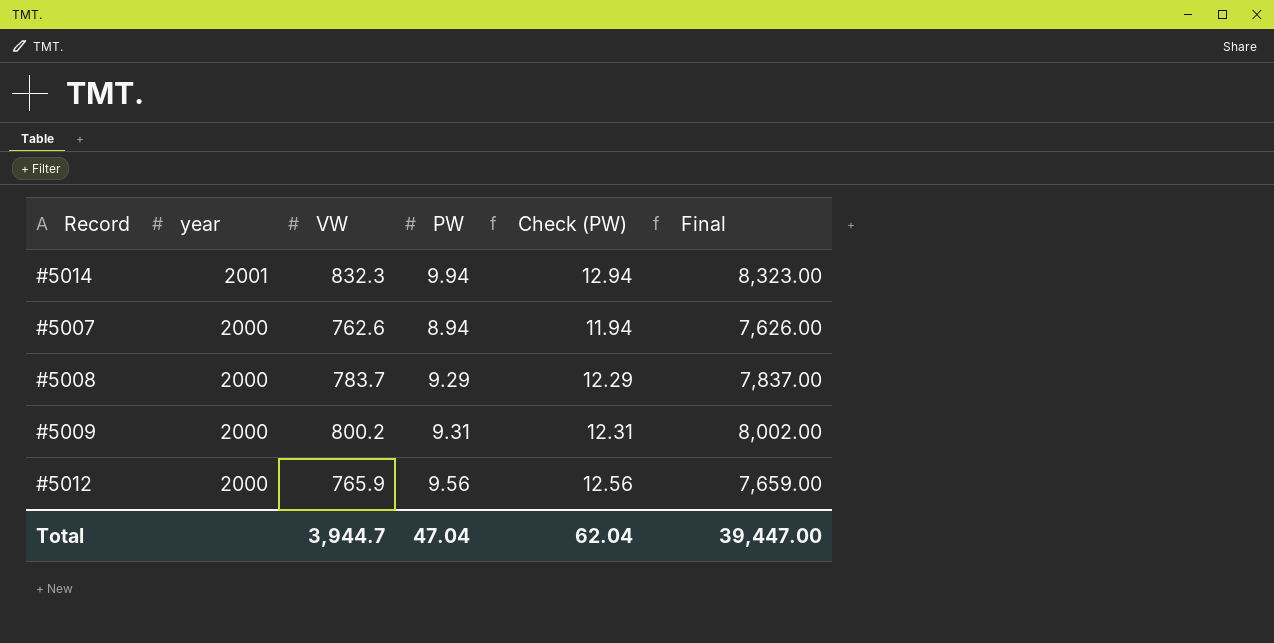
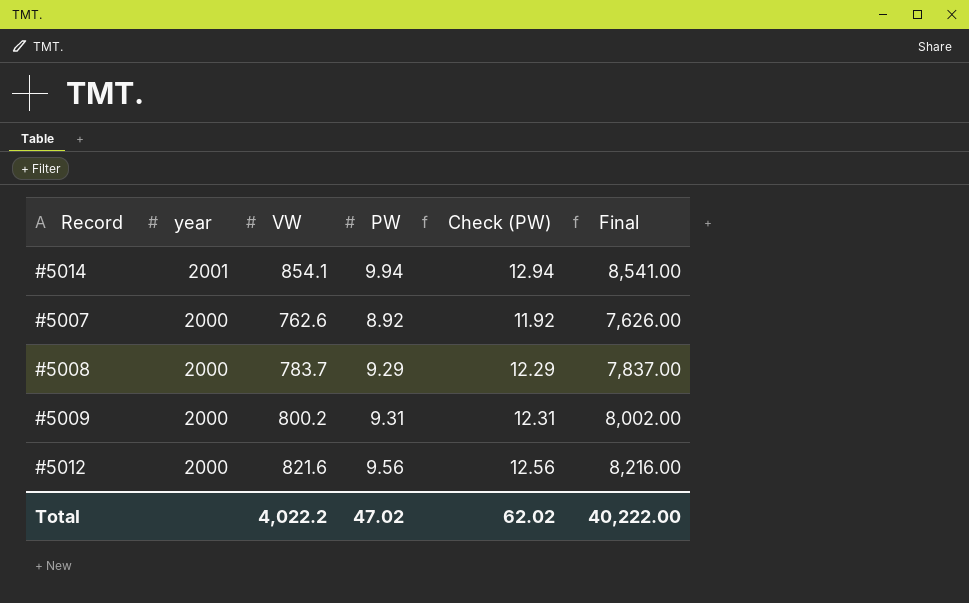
#5014 | VW: 832.3 -> 854.1
#5014 | Final: 8,323.00 -> 8,541.00
#5007 | PW: 8.94 -> 8.92
#5007 | Check (PW): 11.94 -> 11.92
#5012 | VW: 765.9 -> 821.6
#5012 | Final: 7,659.00 -> 8,216.00
Total | VW: 3,944.7 -> 4,022.2
Total | PW: 47.04 -> 47.02
Total | Check (PW): 62.04 -> 62.02
Total | Final: 39,447.00 -> 40,222.00

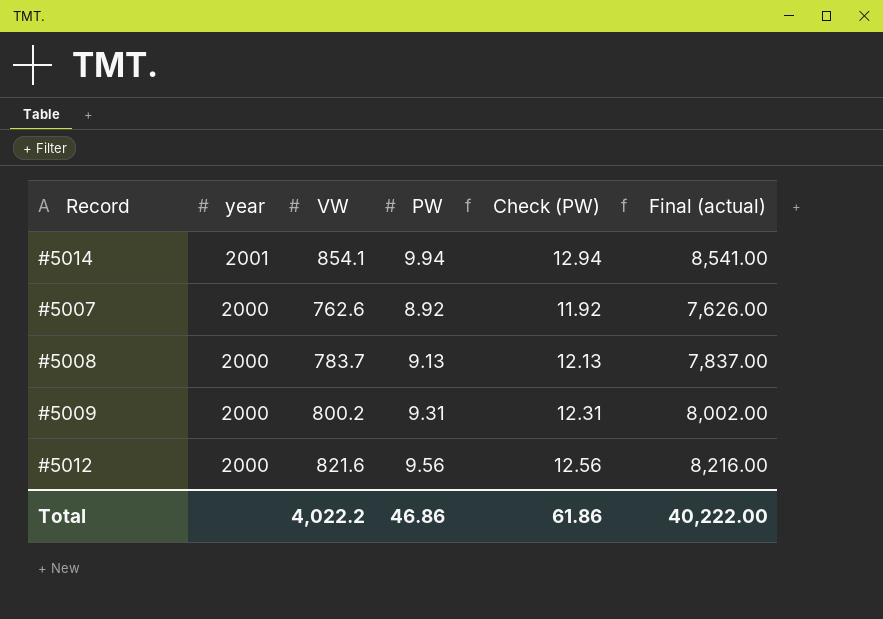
column name: Final -> Final (actual)
#5008 | PW: 9.29 -> 9.13
#5008 | Check (PW): 12.29 -> 12.13
Total | PW: 47.02 -> 46.86
Total | Check (PW): 62.02 -> 61.86

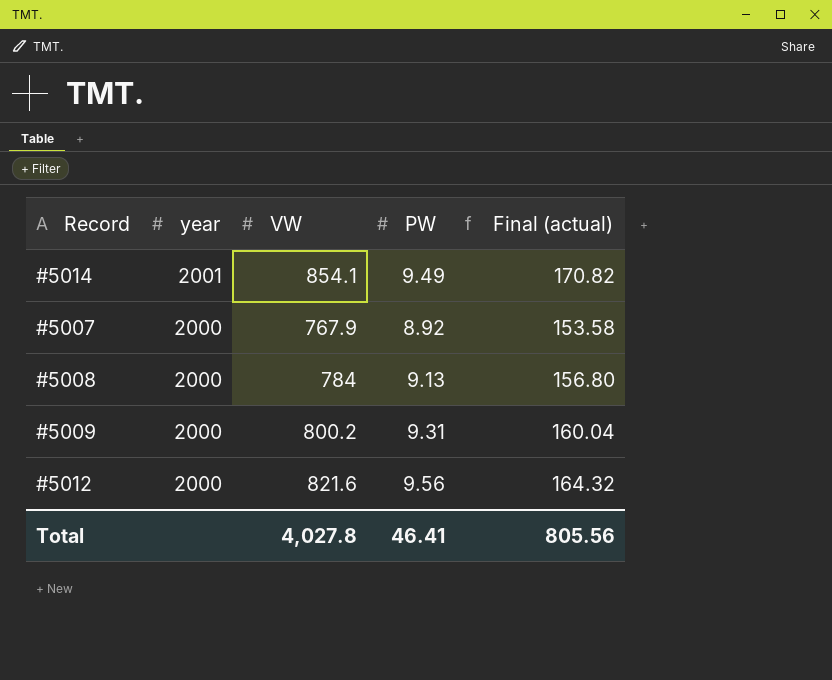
column Check (PW) | formula: [PW] + 3 -> none
column Final (actual) | formula: [VW] * 10 -> [VW] * 0.2
#5014 | PW: 9.94 -> 9.49
#5007 | VW: 762.6 -> 767.9
#5008 | VW: 783.7 -> 784
Total | VW: 4,022.2 -> 4,027.8
Total | PW: 46.86 -> 46.41
Total | Final (actual): 40,222.00 -> 805.56

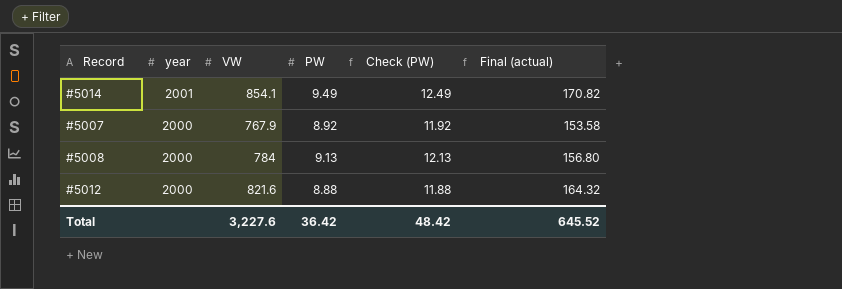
column Check (PW) | formula: none -> [PW] + 3
row #5009: 2000 | 800.2 | 9.31 | 160.04 -> none
#5012 | PW: 9.56 -> 8.88
Total | VW: 4,027.8 -> 3,227.6
Total | PW: 46.41 -> 36.42
Total | Final (actual): 805.56 -> 645.52

